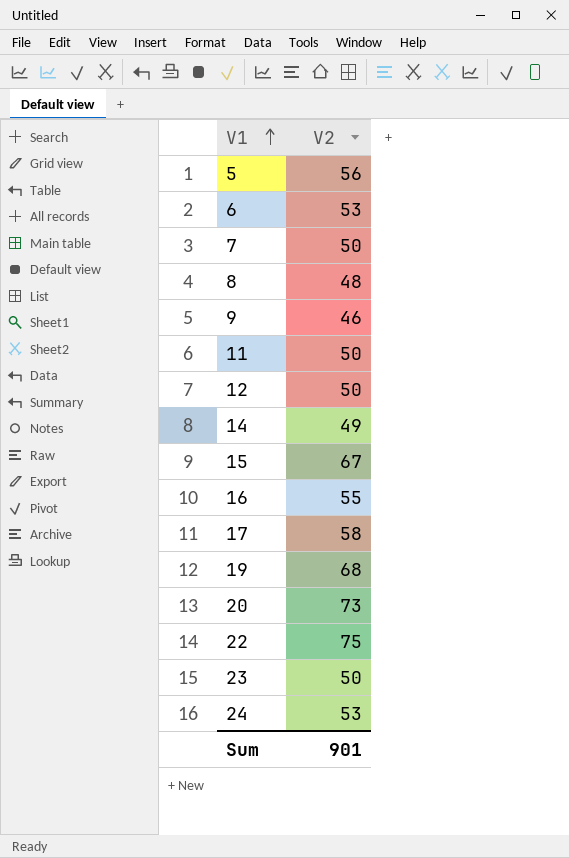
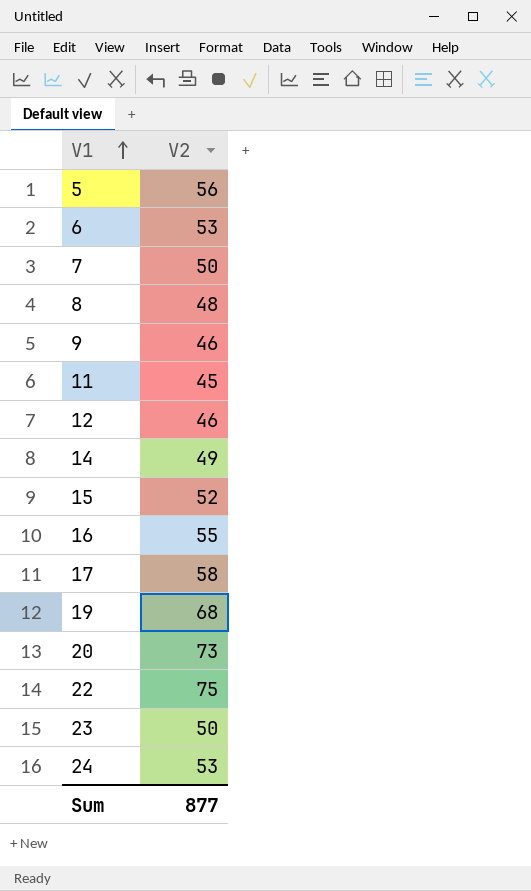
11 | V2: 50 -> 45
12 | V2: 50 -> 46
15 | V2: 67 -> 52
Sum | V2: 901 -> 877

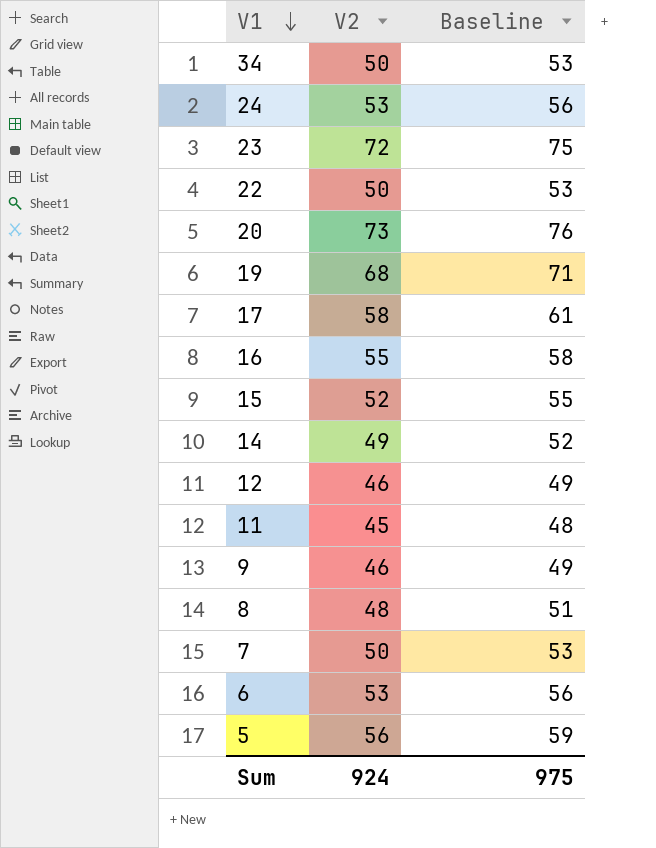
row order: V1 ascending -> V1 descending
column Baseline | formula: none -> [V2] + 3
row 34: none -> 50 | 53
23 | V2: 50 -> 72
22 | V2: 75 -> 50
Sum | V2: 877 -> 924

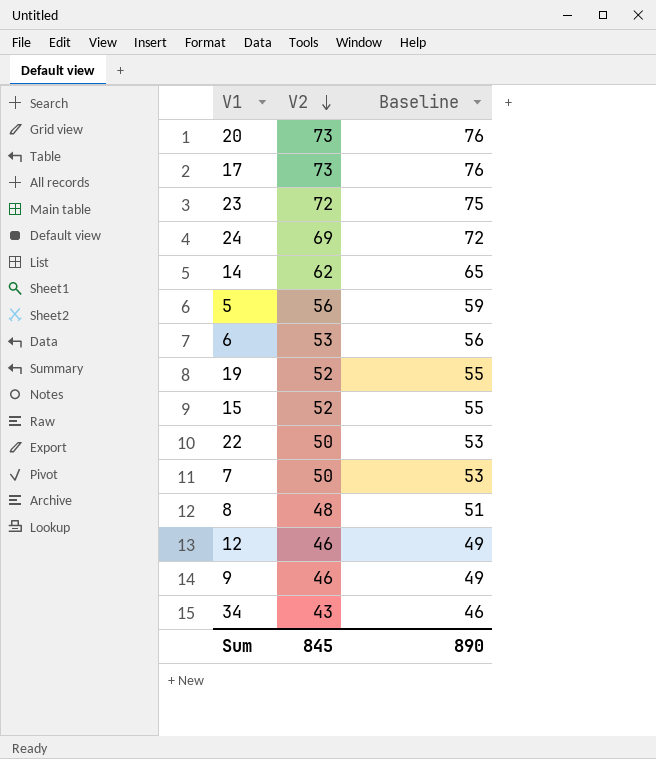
row order: V1 descending -> V2 descending
row 16: 55 | 58 -> none
row 11: 45 | 48 -> none
17 | V2: 58 -> 73
17 | Baseline: 61 -> 76
24 | V2: 53 -> 69
24 | Baseline: 56 -> 72
14 | V2: 49 -> 62
14 | Baseline: 52 -> 65
19 | V2: 68 -> 52
19 | Baseline: 71 -> 55
34 | V2: 50 -> 43
34 | Baseline: 53 -> 46
Sum | V2: 924 -> 845
Sum | Baseline: 975 -> 890

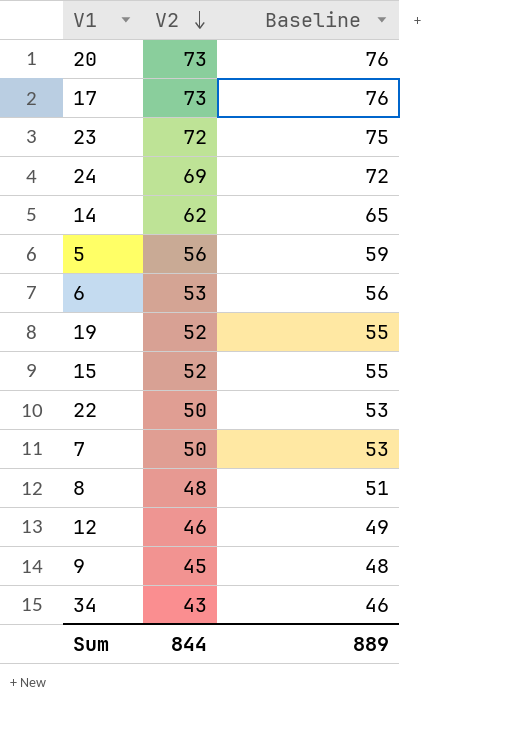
9 | V2: 46 -> 45
9 | Baseline: 49 -> 48
Sum | V2: 845 -> 844
Sum | Baseline: 890 -> 889

